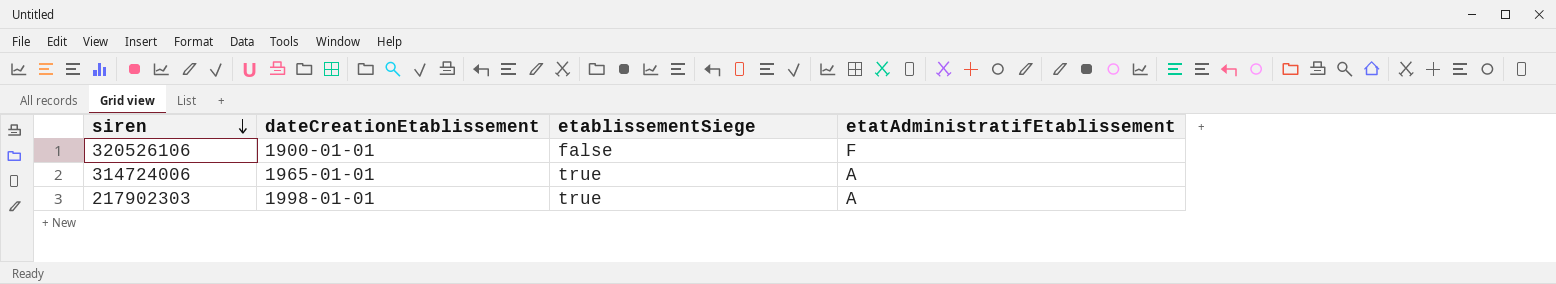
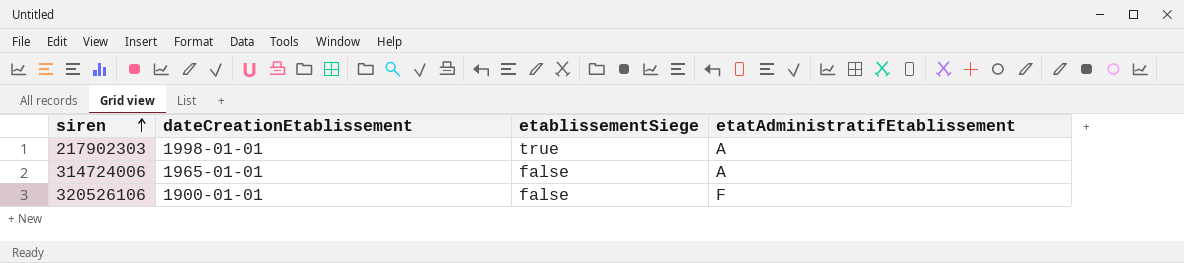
row order: siren descending -> siren ascending
314724006 | etablissementSiege: true -> false

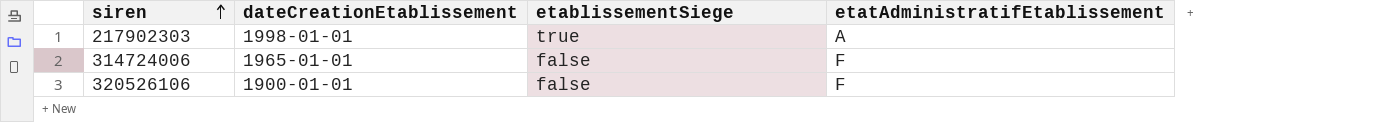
314724006 | etatAdministratifEtablissement: A -> F

